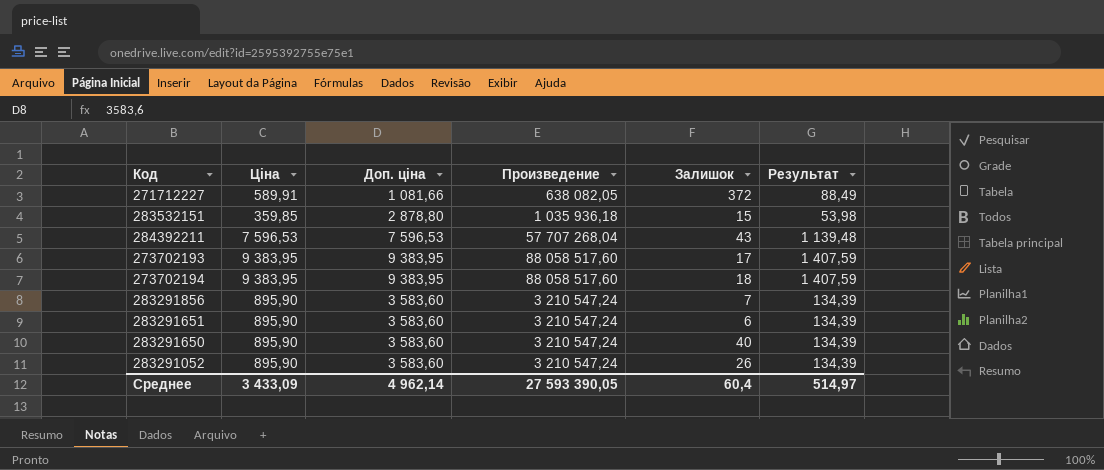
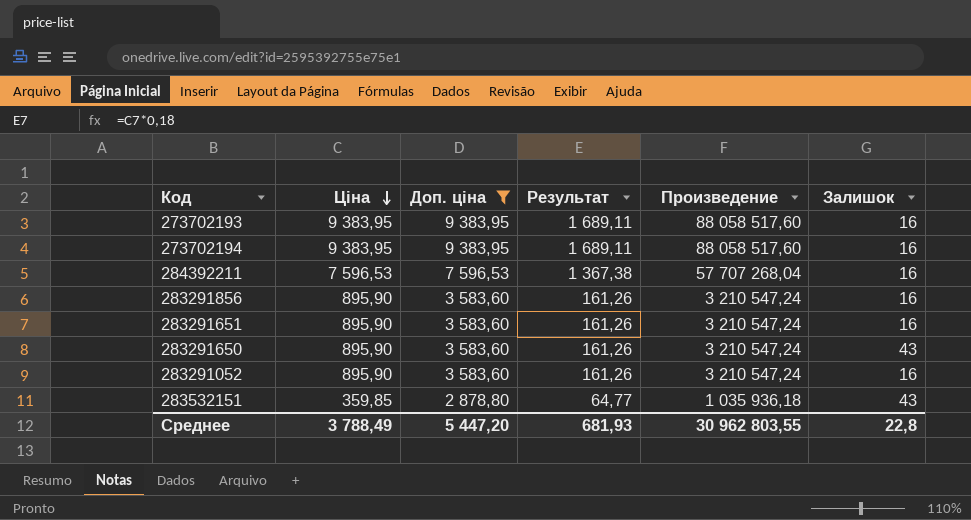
filter: none -> Доп. ціна != 1 081,66
row order: none -> Ціна descending
column Результат | formula: [Ціна] * 0,15 -> [Ціна] * 0,18
column Результат | position: 6 -> 4
273702193 | Залишок: 17 -> 16
273702194 | Залишок: 18 -> 16
284392211 | Залишок: 43 -> 16
283291856 | Залишок: 7 -> 16
283291651 | Залишок: 6 -> 16
283291650 | Залишок: 40 -> 43
283291052 | Залишок: 26 -> 16
283532151 | Залишок: 15 -> 43
Среднее | Ціна: 3 433,09 -> 3 788,49
Среднее | Доп. ціна: 4 962,14 -> 5 447,20
Среднее | Результат: 514,97 -> 681,93
Среднее | Произведение: 27 593 390,05 -> 30 962 803,55
Среднее | Залишок: 60,4 -> 22,8

